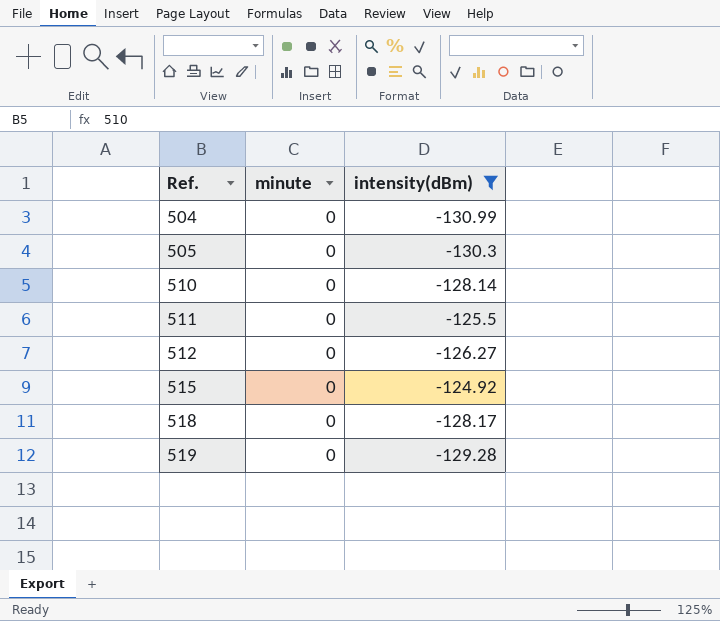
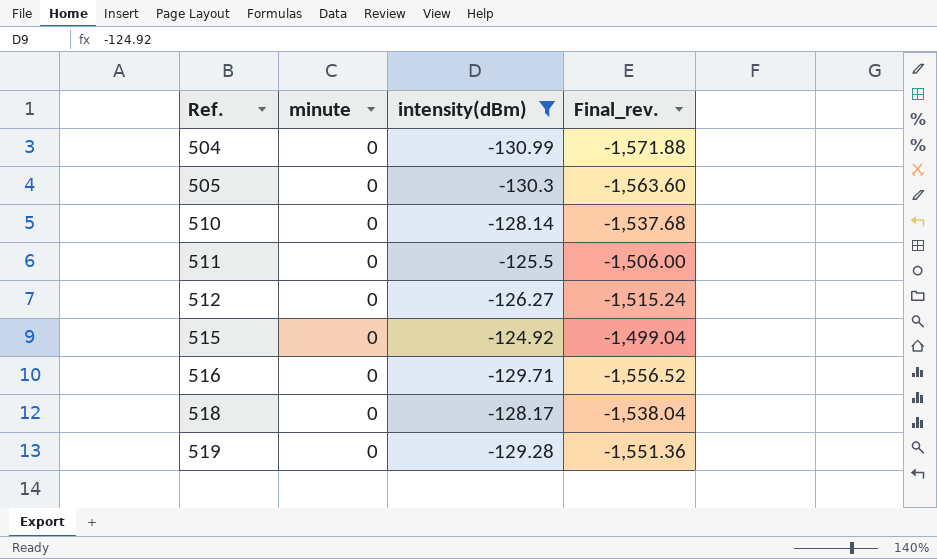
column Final_rev. | formula: none -> [intensity(dBm)] * 12
row 516: none -> 0 | -129.71 | -1,556.52

